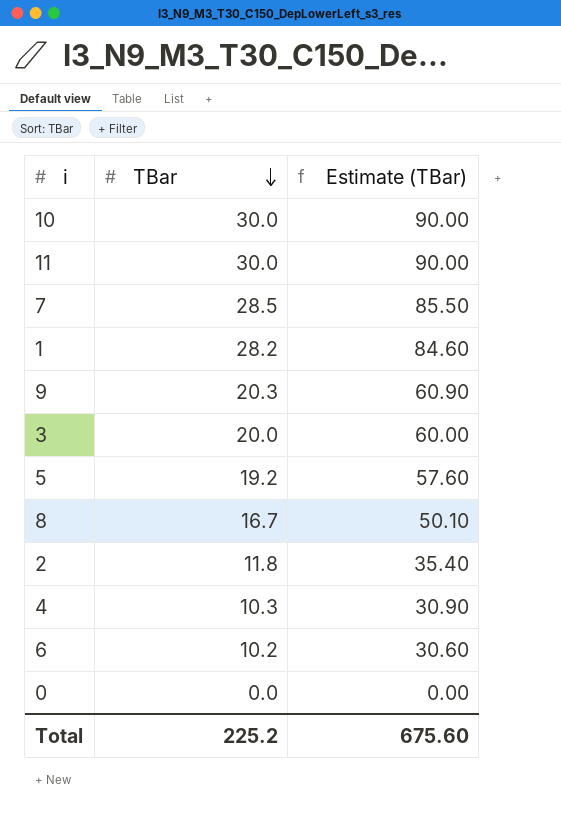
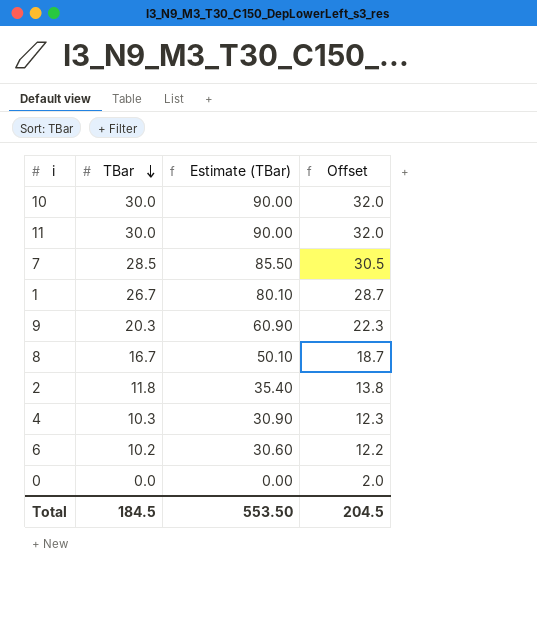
column Offset | formula: none -> [TBar] + 2
row 3: 20.0 | 60.00 -> none
row 5: 19.2 | 57.60 -> none
1 | TBar: 28.2 -> 26.7
1 | Estimate (TBar): 84.60 -> 80.10
Total | TBar: 225.2 -> 184.5
Total | Estimate (TBar): 675.60 -> 553.50

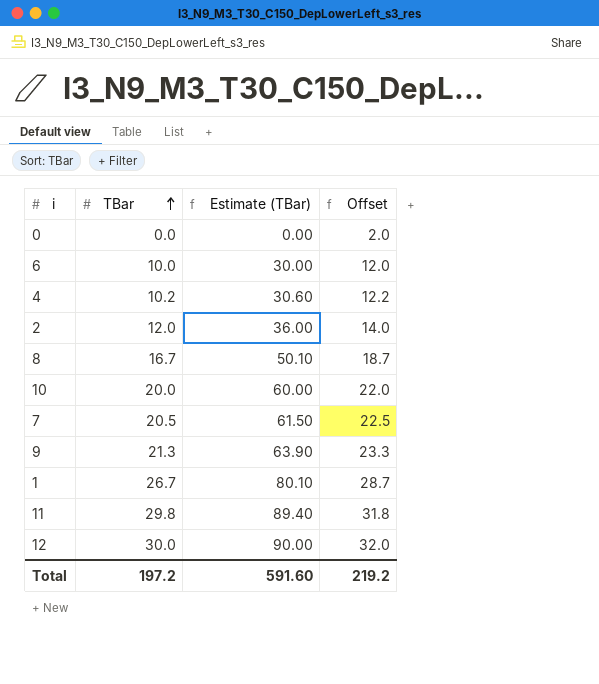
row order: TBar descending -> TBar ascending
6 | TBar: 10.2 -> 10.0
6 | Estimate (TBar): 30.60 -> 30.00
6 | Offset: 12.2 -> 12.0
4 | TBar: 10.3 -> 10.2
4 | Estimate (TBar): 30.90 -> 30.60
4 | Offset: 12.3 -> 12.2
2 | TBar: 11.8 -> 12.0
2 | Estimate (TBar): 35.40 -> 36.00
2 | Offset: 13.8 -> 14.0
10 | TBar: 30.0 -> 20.0
10 | Estimate (TBar): 90.00 -> 60.00
10 | Offset: 32.0 -> 22.0
7 | TBar: 28.5 -> 20.5
7 | Estimate (TBar): 85.50 -> 61.50
7 | Offset: 30.5 -> 22.5
9 | TBar: 20.3 -> 21.3
9 | Estimate (TBar): 60.90 -> 63.90
9 | Offset: 22.3 -> 23.3
11 | TBar: 30.0 -> 29.8
11 | Estimate (TBar): 90.00 -> 89.40
11 | Offset: 32.0 -> 31.8
row 12: none -> 30.0 | 90.00 | 32.0
Total | TBar: 184.5 -> 197.2
Total | Estimate (TBar): 553.50 -> 591.60
Total | Offset: 204.5 -> 219.2

